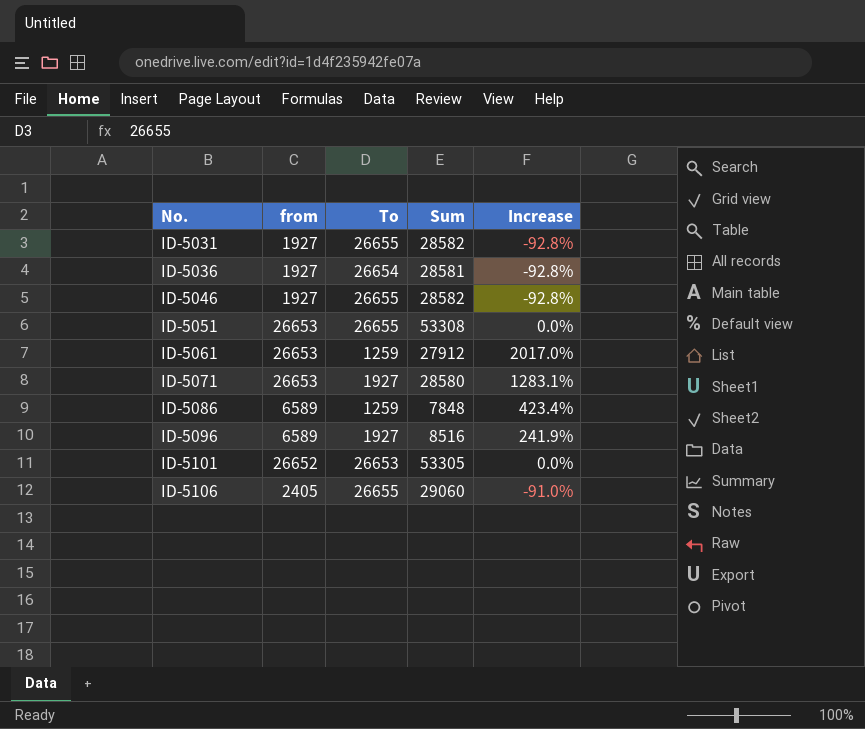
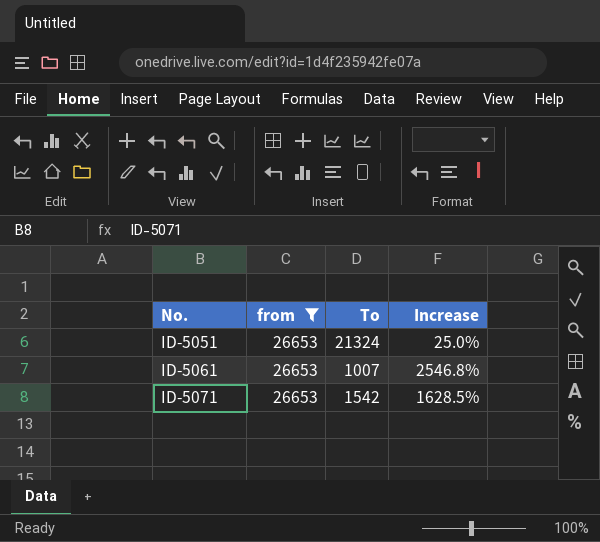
filter: none -> from = 26653
column Sum | formula: [from] + [To] -> none
ID-5051 | To: 26655 -> 21324
ID-5051 | Increase: 0.0% -> 25.0%
ID-5061 | To: 1259 -> 1007
ID-5061 | Increase: 2017.0% -> 2546.8%
ID-5071 | To: 1927 -> 1542
ID-5071 | Increase: 1283.1% -> 1628.5%

